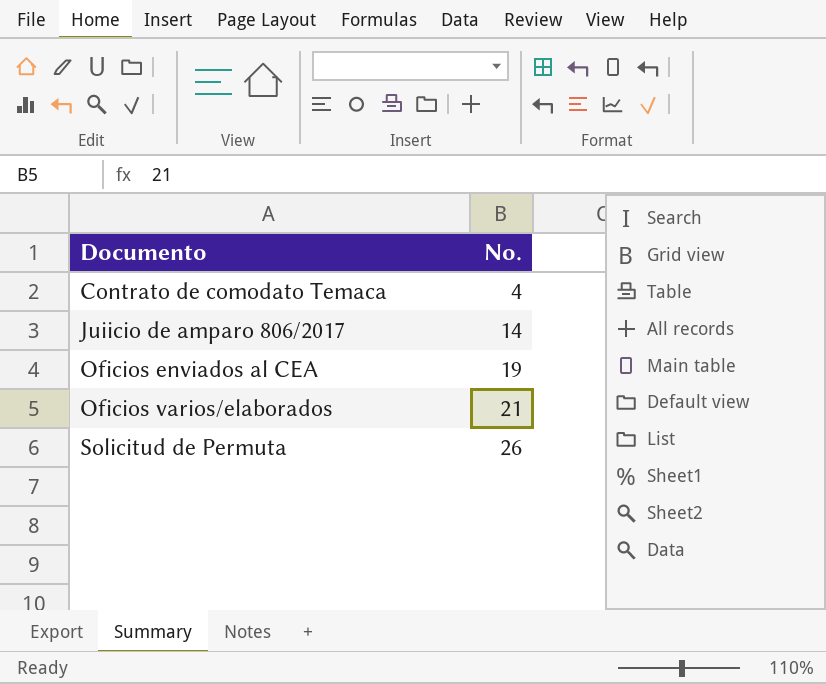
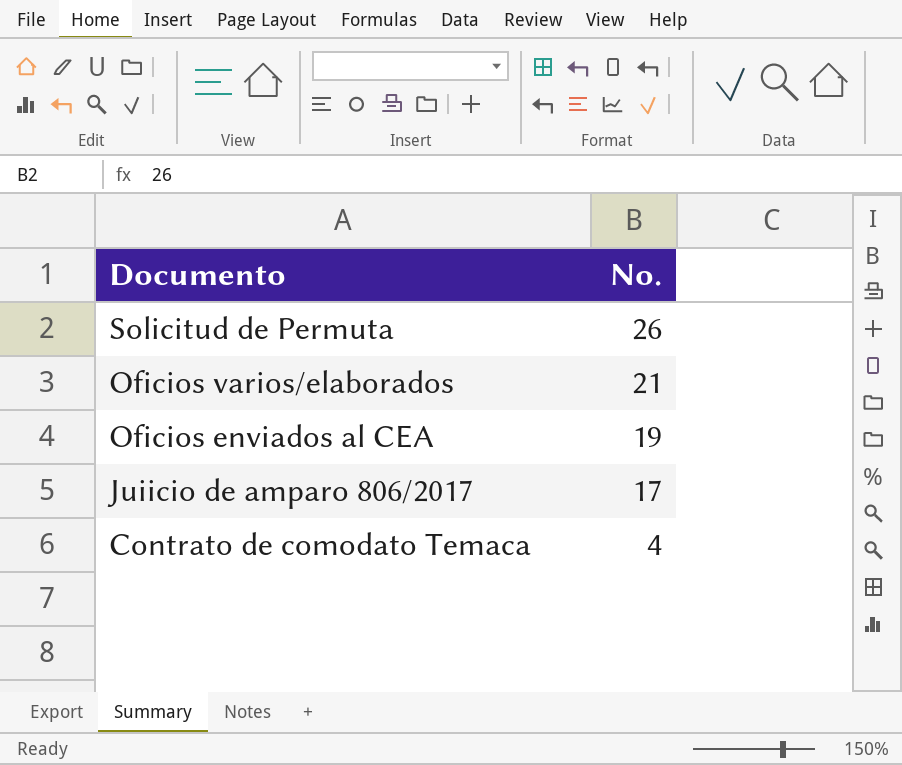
row order: Documento ascending -> Documento descending
Juiicio de amparo 806/2017 | No.: 14 -> 17

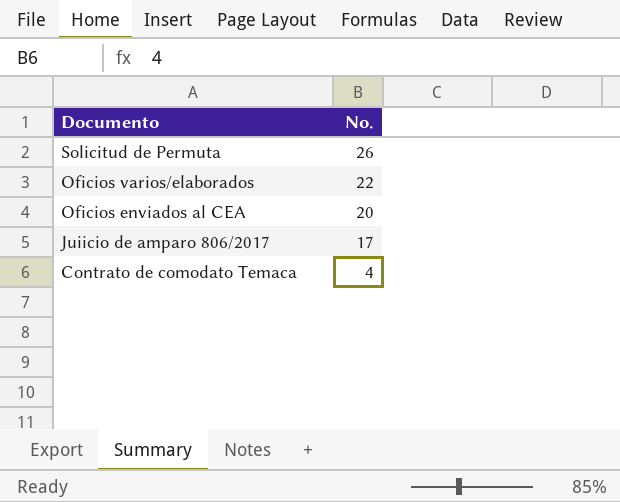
Oficios varios/elaborados | No.: 21 -> 22
Oficios enviados al CEA | No.: 19 -> 20

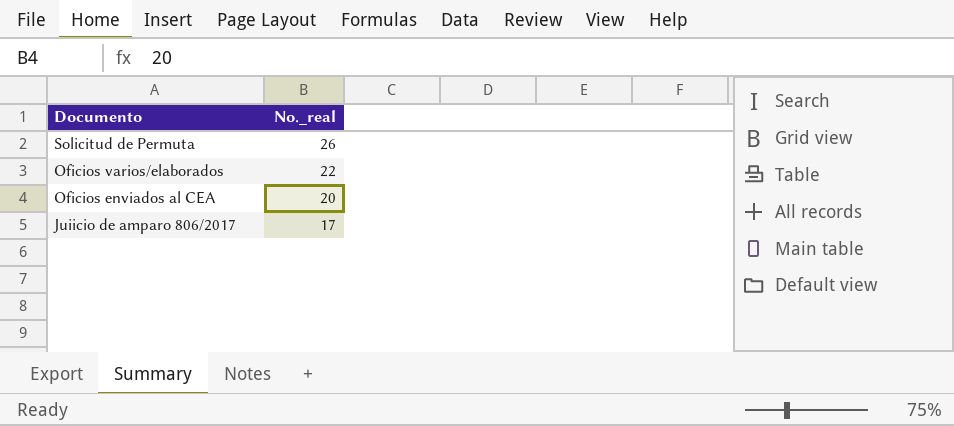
column name: No. -> No._real
row Contrato de comodato Temaca: 4 -> none

